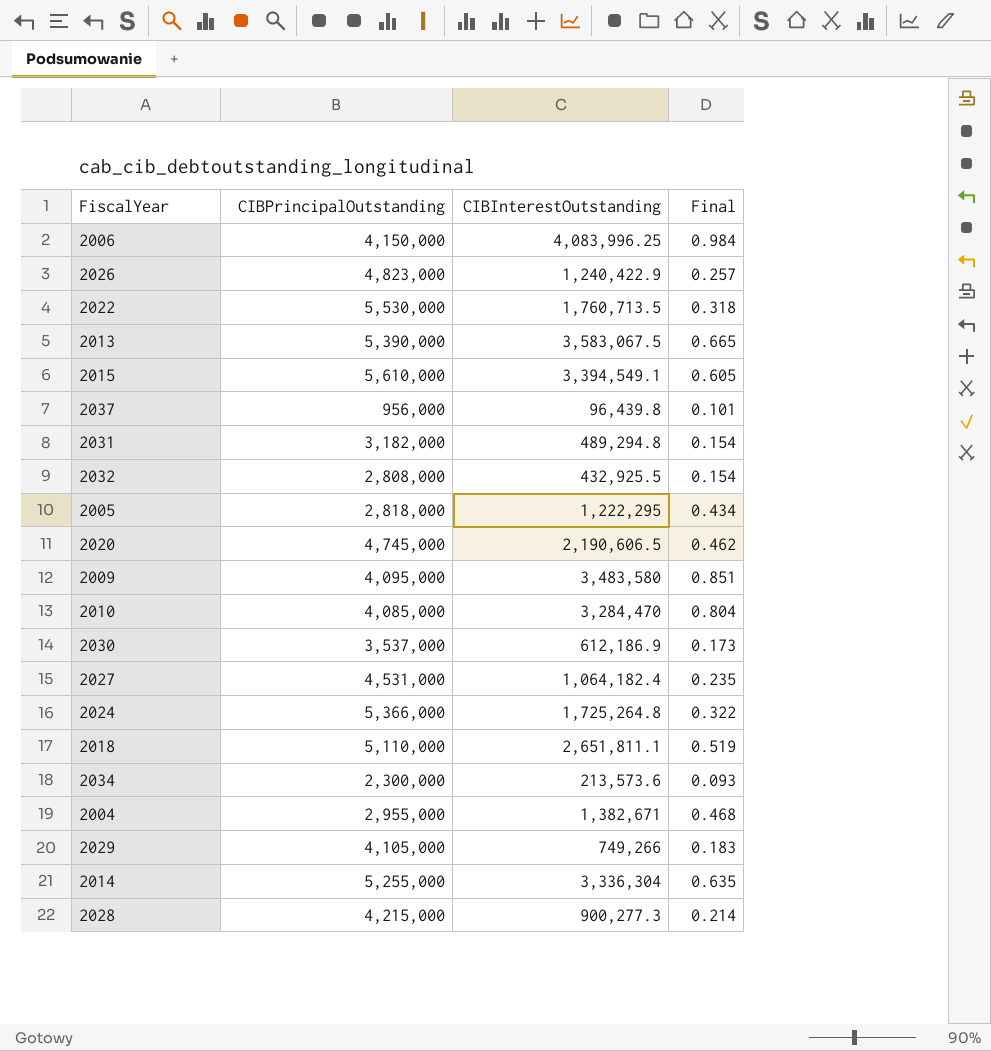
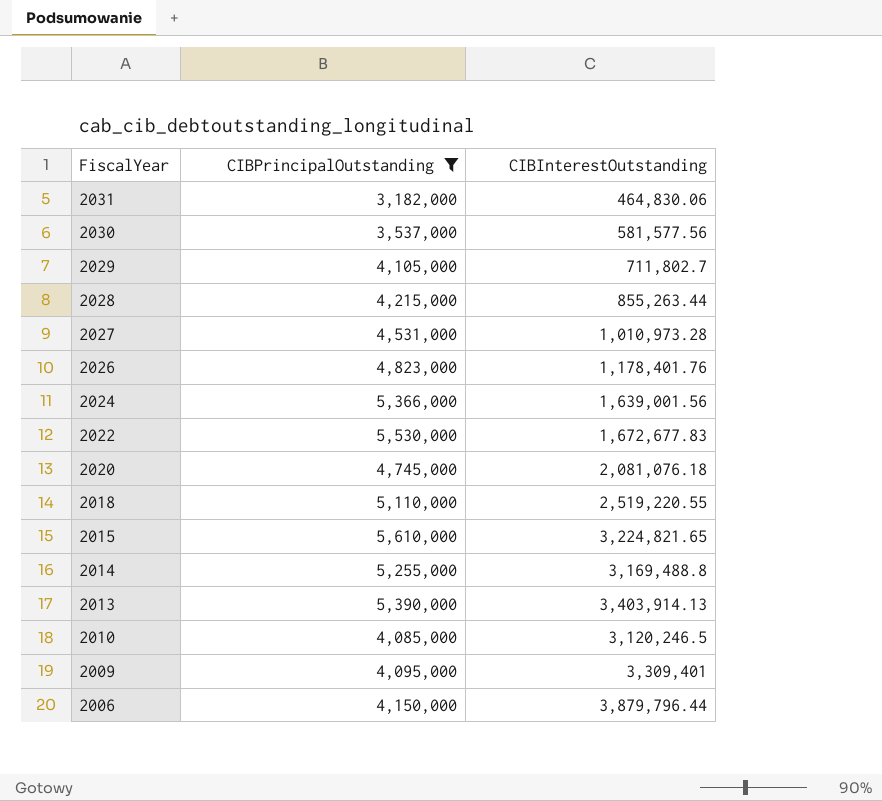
filter: none -> CIBPrincipalOutstanding >= 3,182,000
row order: none -> FiscalYear descending
column Final | formula: [CIBInterestOutstanding] / [CIBPrincipalOutstanding] -> none
2031 | CIBInterestOutstanding: 489,294.8 -> 464,830.06
2030 | CIBInterestOutstanding: 612,186.9 -> 581,577.56
2029 | CIBInterestOutstanding: 749,266 -> 711,802.7
2028 | CIBInterestOutstanding: 900,277.3 -> 855,263.44
2027 | CIBInterestOutstanding: 1,064,182.4 -> 1,010,973.28
2026 | CIBInterestOutstanding: 1,240,422.9 -> 1,178,401.76
2024 | CIBInterestOutstanding: 1,725,264.8 -> 1,639,001.56
2022 | CIBInterestOutstanding: 1,760,713.5 -> 1,672,677.83
2020 | CIBInterestOutstanding: 2,190,606.5 -> 2,081,076.18
2018 | CIBInterestOutstanding: 2,651,811.1 -> 2,519,220.55
2015 | CIBInterestOutstanding: 3,394,549.1 -> 3,224,821.65
2014 | CIBInterestOutstanding: 3,336,304 -> 3,169,488.8
2013 | CIBInterestOutstanding: 3,583,067.5 -> 3,403,914.13
2010 | CIBInterestOutstanding: 3,284,470 -> 3,120,246.5
2009 | CIBInterestOutstanding: 3,483,580 -> 3,309,401
2006 | CIBInterestOutstanding: 4,083,996.25 -> 3,879,796.44

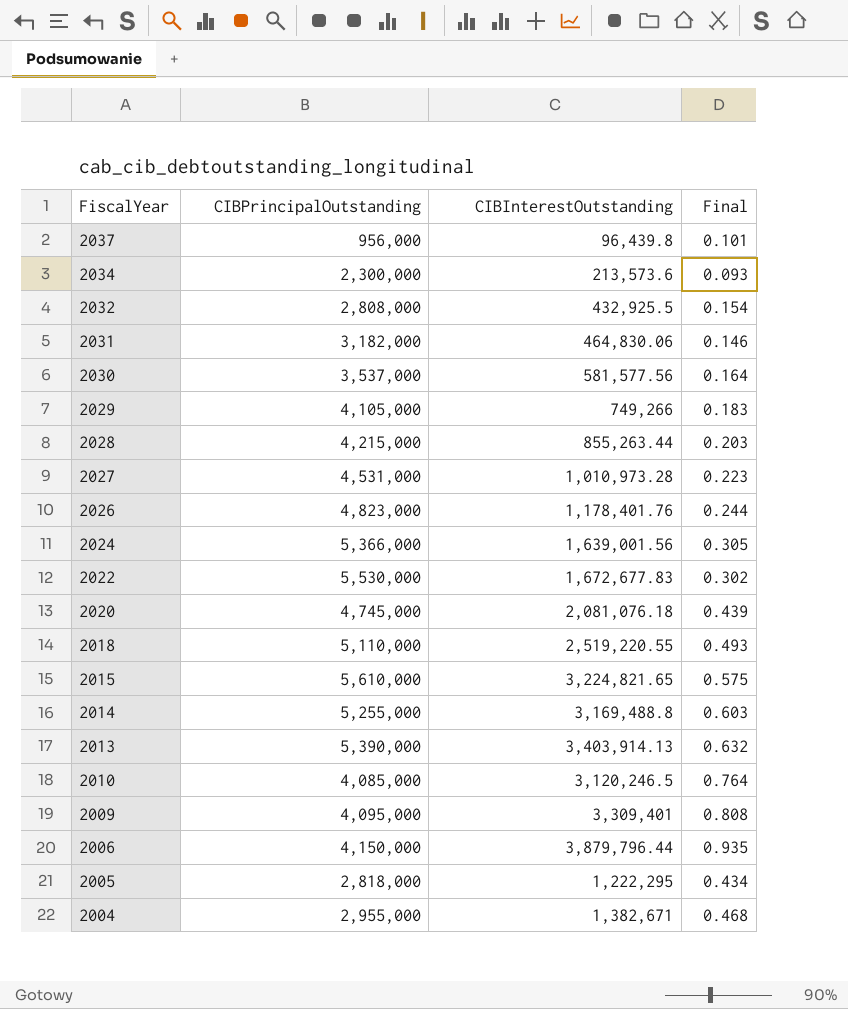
filter: CIBPrincipalOutstanding >= 3,182,000 -> none
column Final | formula: none -> [CIBInterestOutstanding] / [CIBPrincipalOutstanding]
2029 | CIBInterestOutstanding: 711,802.7 -> 749,266

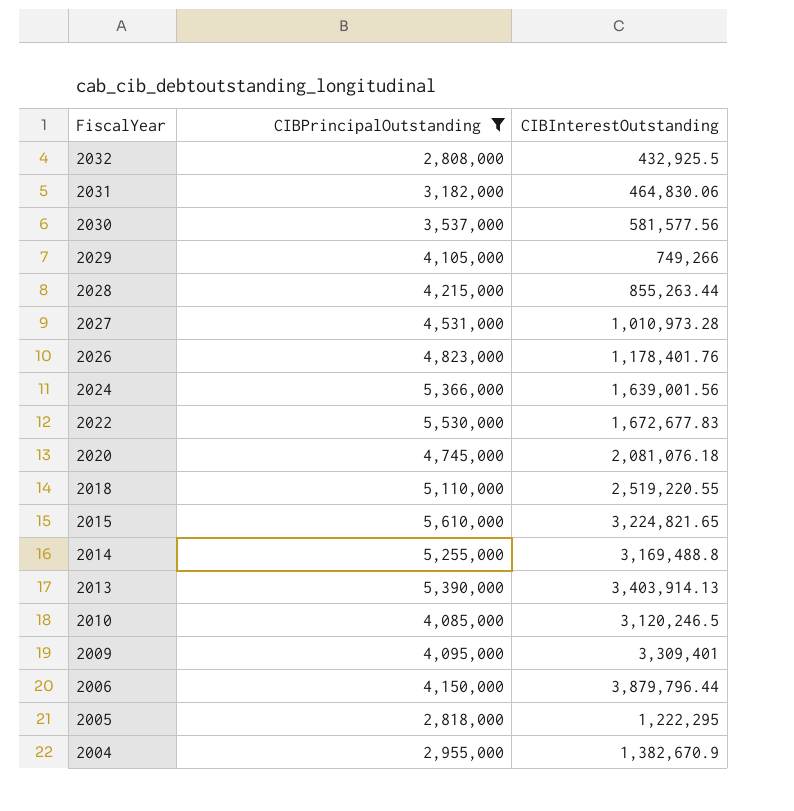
filter: none -> CIBPrincipalOutstanding >= 2,808,000
column Final | formula: [CIBInterestOutstanding] / [CIBPrincipalOutstanding] -> none
2004 | CIBInterestOutstanding: 1,382,671 -> 1,382,670.9

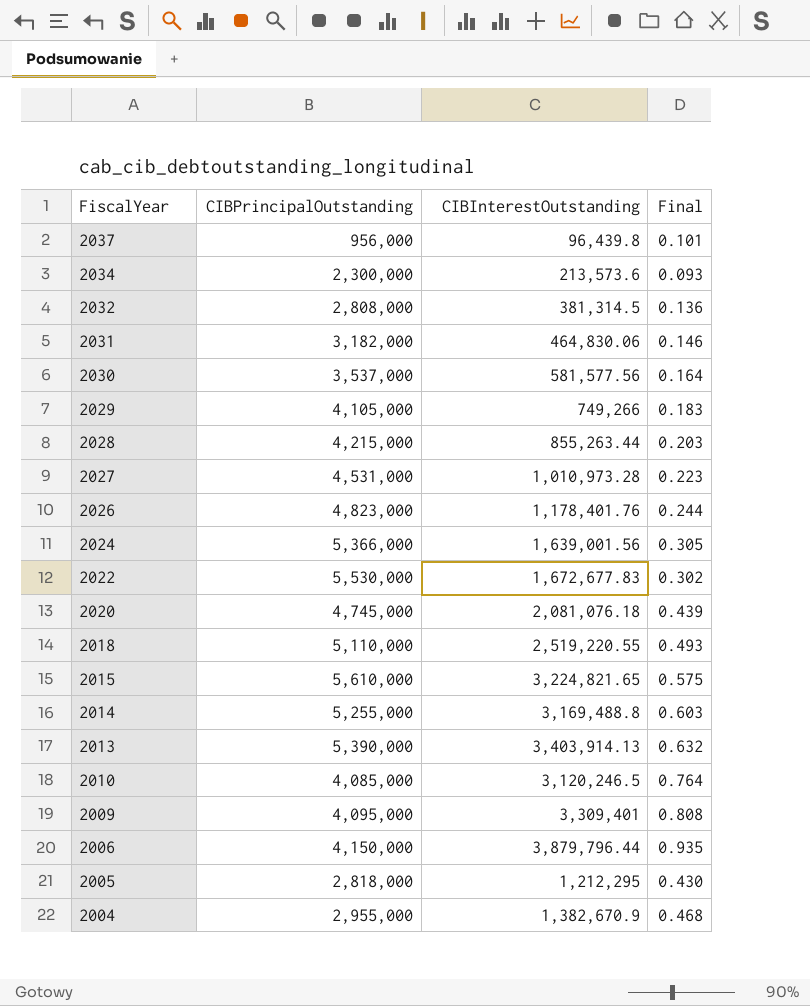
filter: CIBPrincipalOutstanding >= 2,808,000 -> none
column Final | formula: none -> [CIBInterestOutstanding] / [CIBPrincipalOutstanding]
2032 | CIBInterestOutstanding: 432,925.5 -> 381,314.5
2005 | CIBInterestOutstanding: 1,222,295 -> 1,212,295

